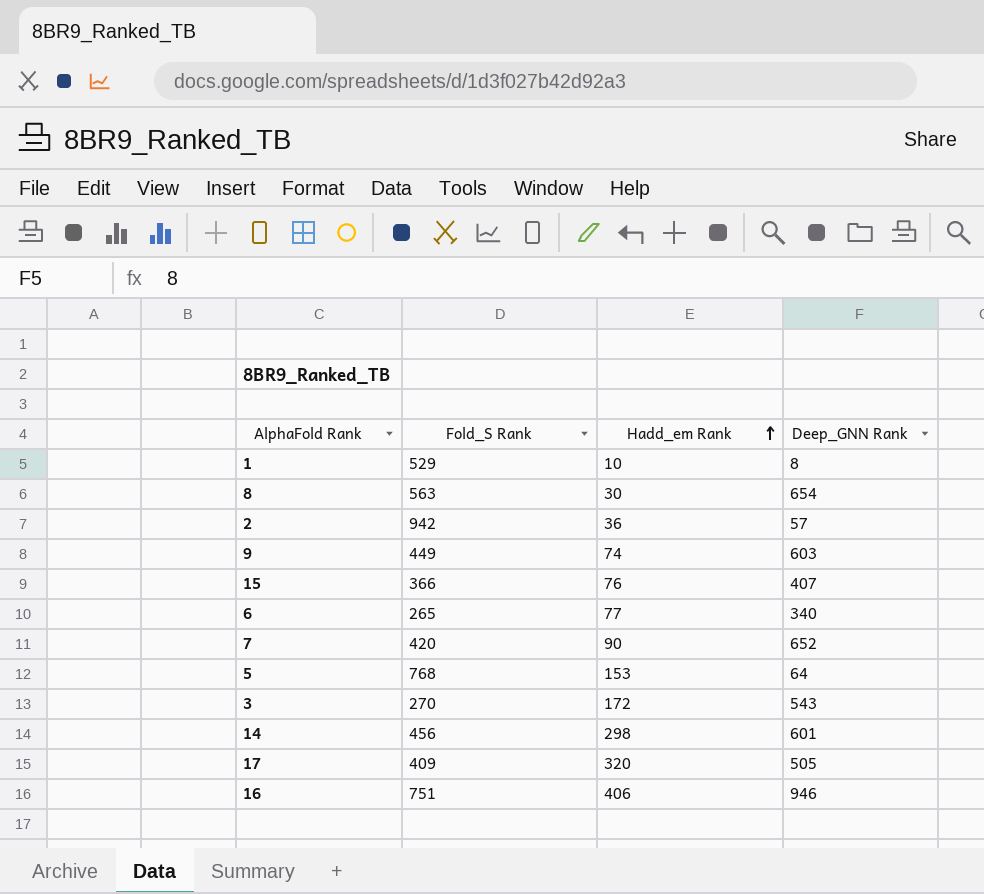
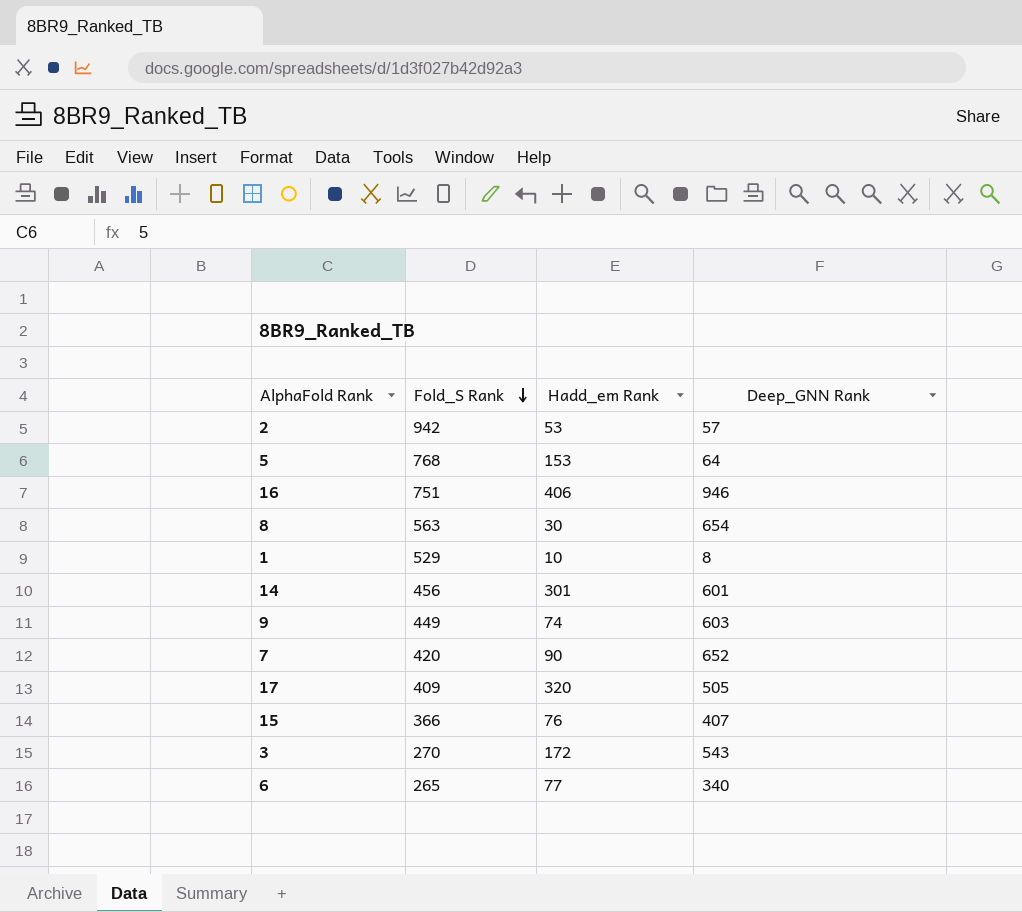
row order: Hadd_em Rank ascending -> Fold_S Rank descending
2 | Hadd_em Rank: 36 -> 53
14 | Hadd_em Rank: 298 -> 301

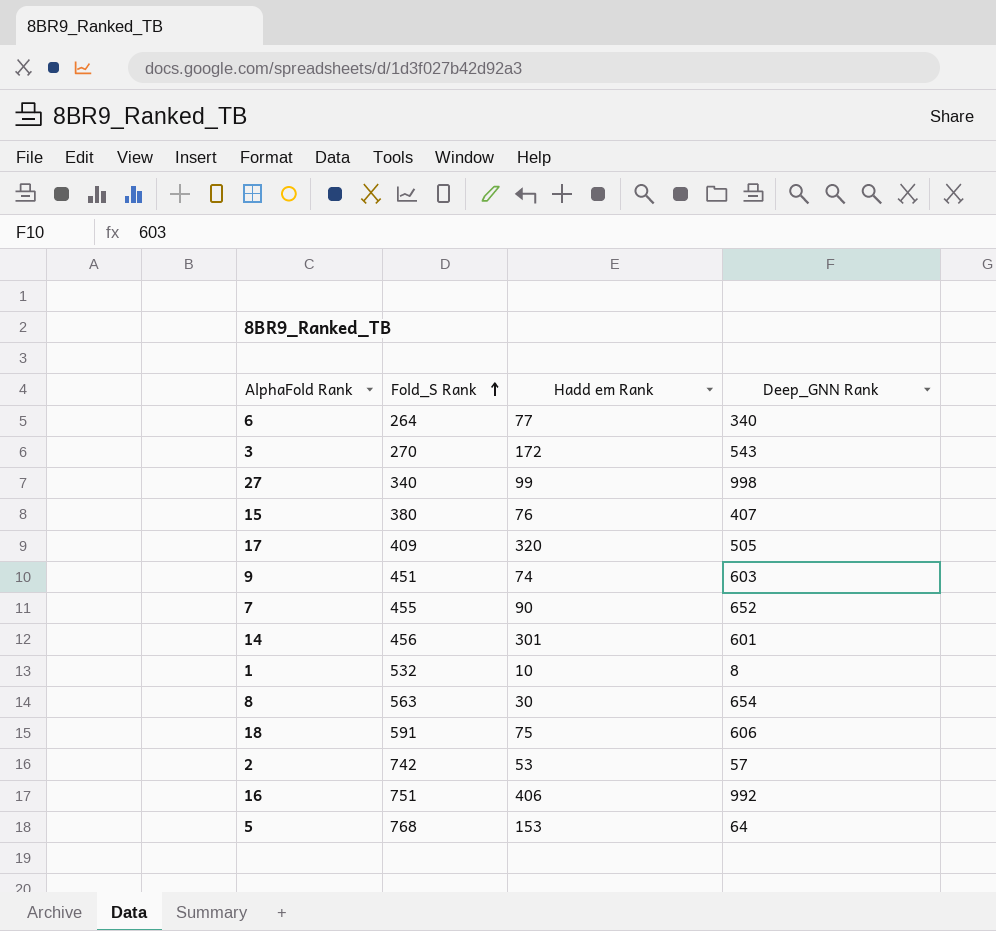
row order: Fold_S Rank descending -> Fold_S Rank ascending
column name: Hadd_em Rank -> Hadd em Rank
6 | Fold_S Rank: 265 -> 264
row 27: none -> 340 | 99 | 998
15 | Fold_S Rank: 366 -> 380
9 | Fold_S Rank: 449 -> 451
7 | Fold_S Rank: 420 -> 455
1 | Fold_S Rank: 529 -> 532
row 18: none -> 591 | 75 | 606
2 | Fold_S Rank: 942 -> 742
16 | Deep_GNN Rank: 946 -> 992

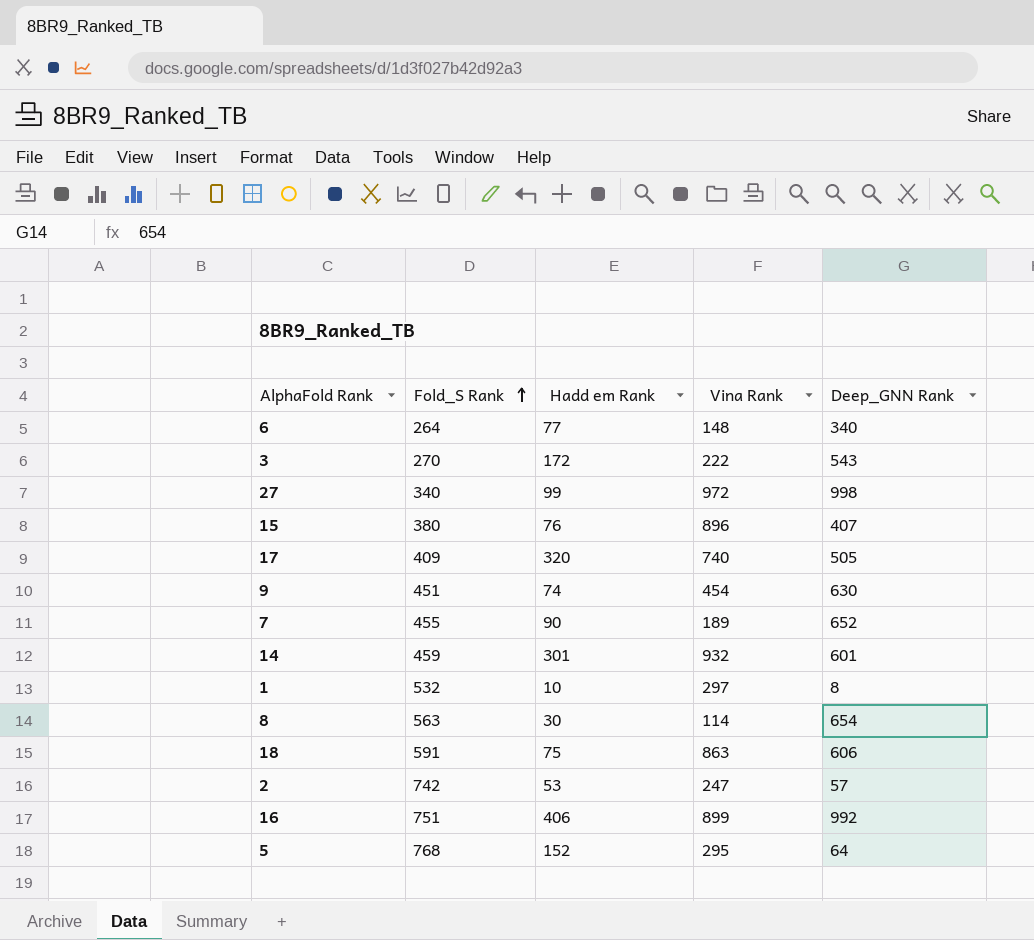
column Vina Rank | position: none -> 4
9 | Deep_GNN Rank: 603 -> 630
14 | Fold_S Rank: 456 -> 459
5 | Hadd em Rank: 153 -> 152

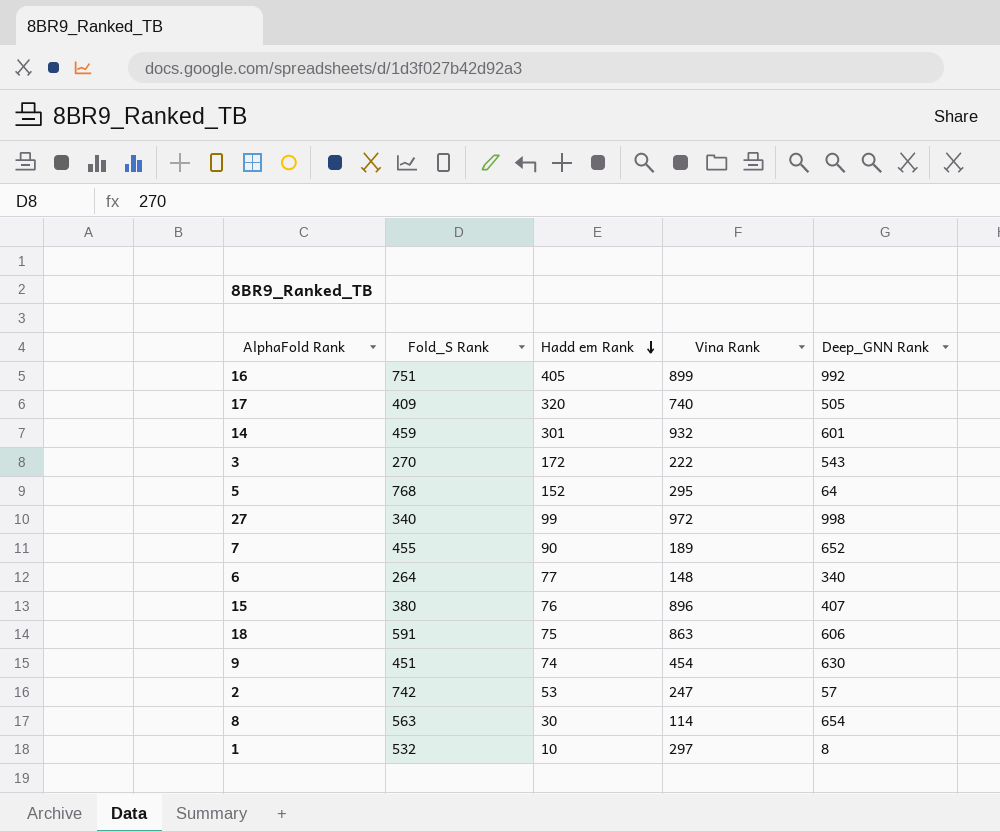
row order: Fold_S Rank ascending -> Hadd em Rank descending
16 | Hadd em Rank: 406 -> 405

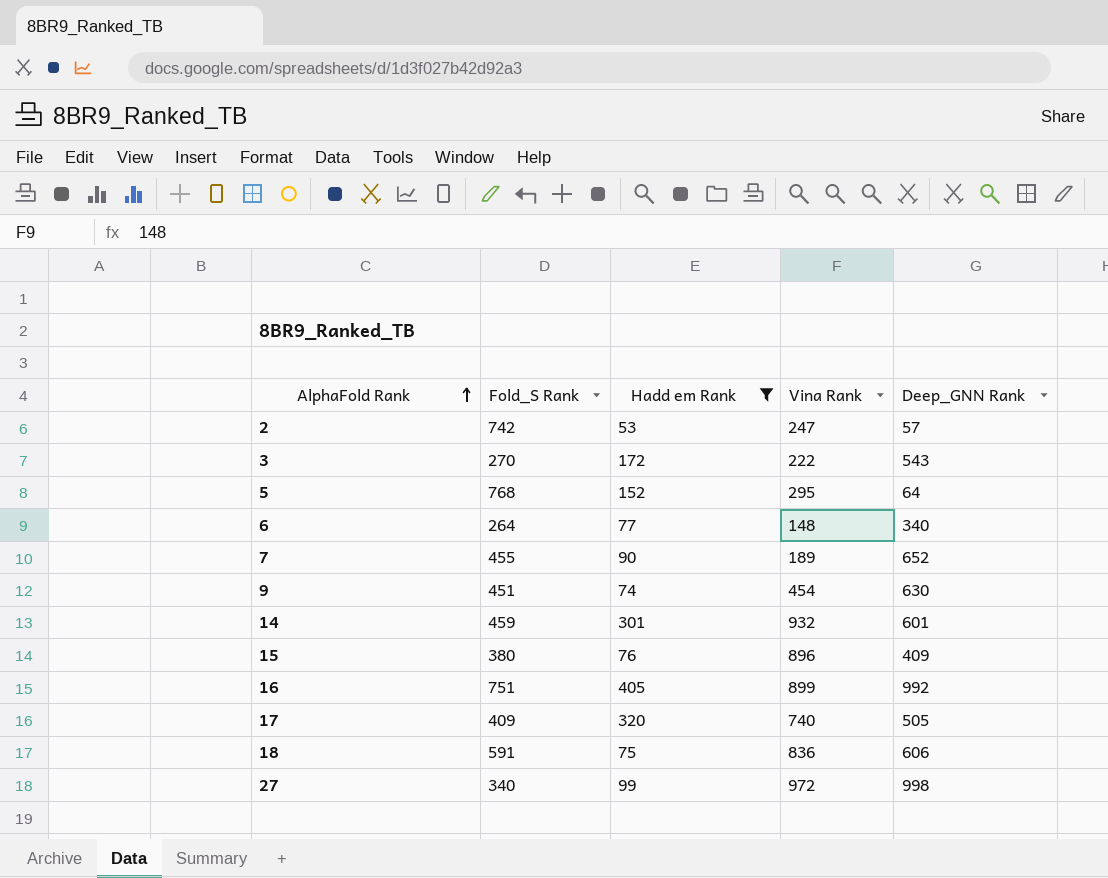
filter: none -> Hadd em Rank >= 53
row order: Hadd em Rank descending -> AlphaFold Rank ascending
15 | Deep_GNN Rank: 407 -> 409
18 | Vina Rank: 863 -> 836

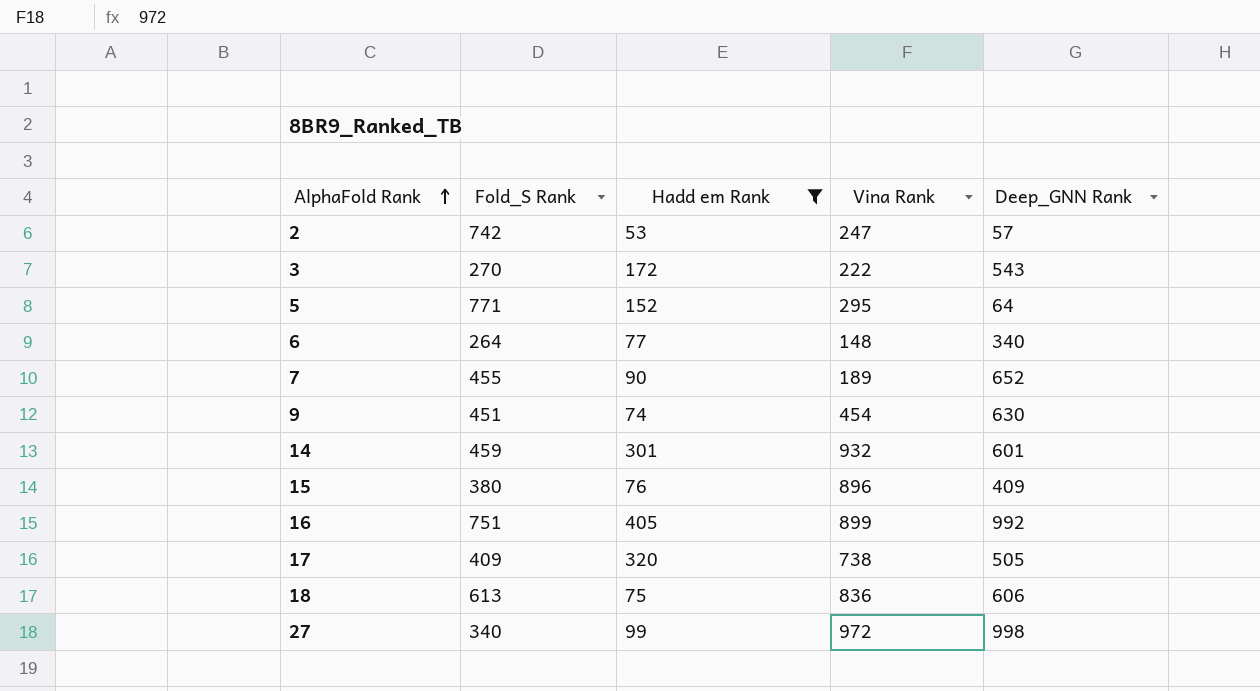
5 | Fold_S Rank: 768 -> 771
17 | Vina Rank: 740 -> 738
18 | Fold_S Rank: 591 -> 613

